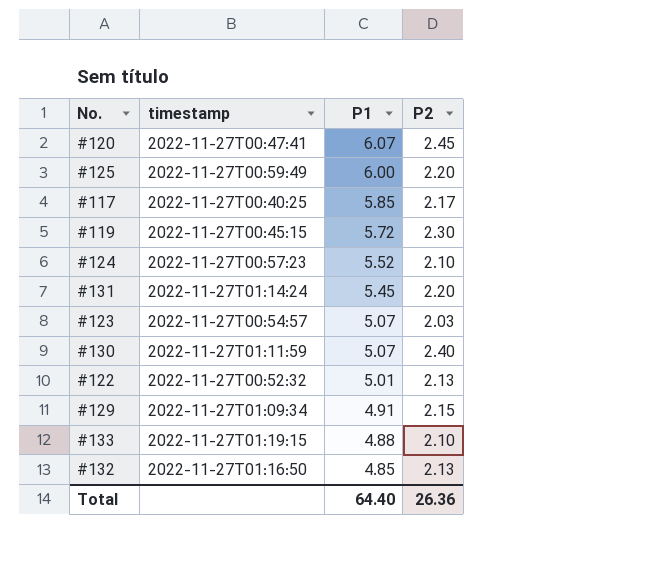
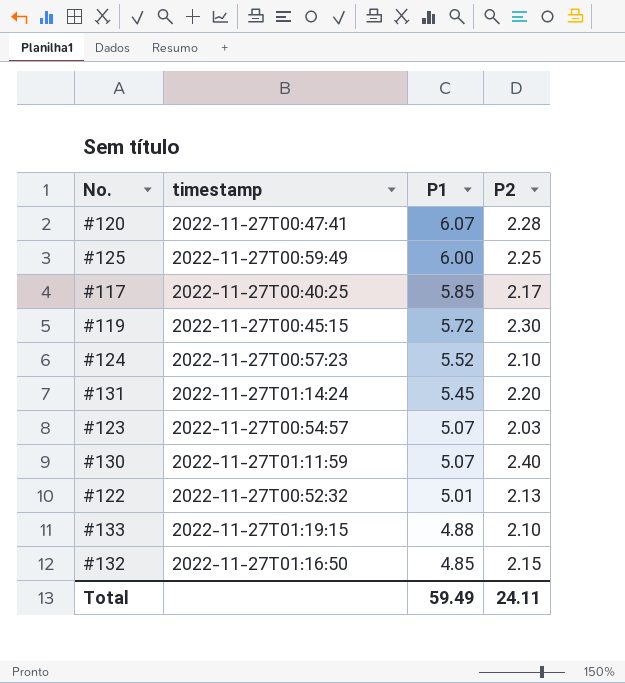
row #129: 2022-11-27T01:09:34 | 4.91 | 2.15 -> none
#120 | P2: 2.45 -> 2.28
#125 | P2: 2.20 -> 2.25
#132 | P2: 2.13 -> 2.15
Total | P1: 64.40 -> 59.49
Total | P2: 26.36 -> 24.11

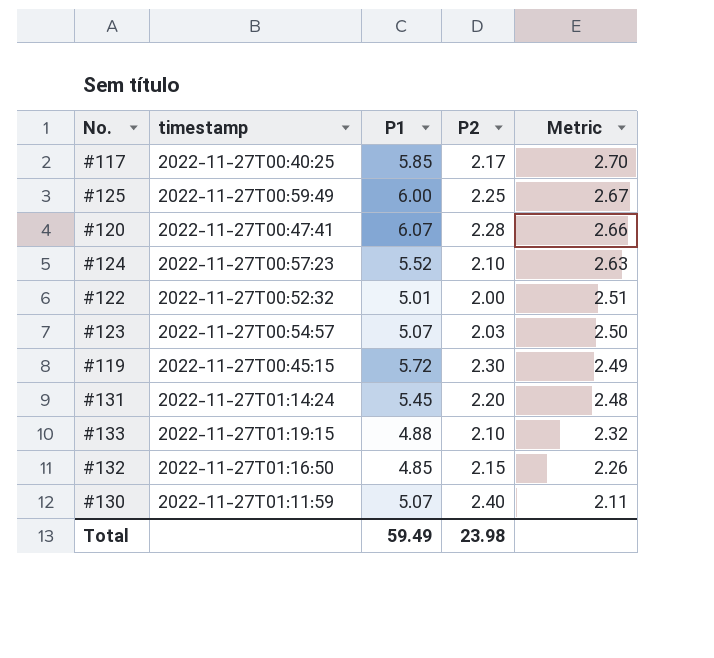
row order: P1 descending -> Metric descending
column Metric | formula: none -> [P1] / [P2]
#122 | P2: 2.13 -> 2.00
Total | P2: 24.11 -> 23.98

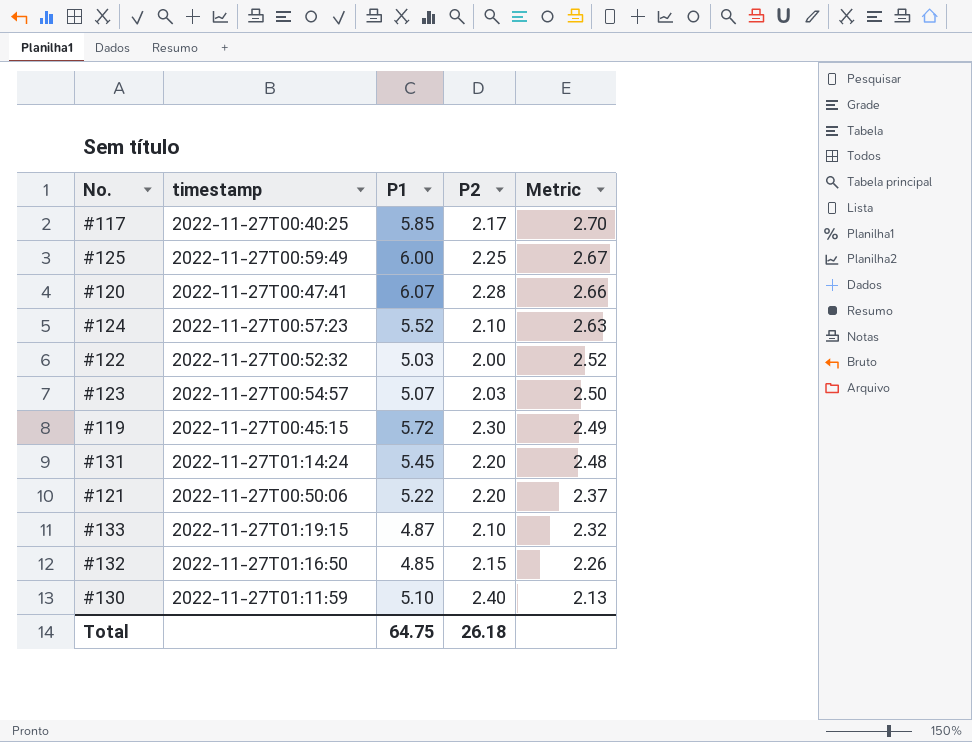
#122 | P1: 5.01 -> 5.03
#122 | Metric: 2.51 -> 2.52
row #121: none -> 2022-11-27T00:50:06 | 5.22 | 2.20 | 2.37
#133 | P1: 4.88 -> 4.87
#130 | P1: 5.07 -> 5.10
#130 | Metric: 2.11 -> 2.13
Total | P1: 59.49 -> 64.75
Total | P2: 23.98 -> 26.18

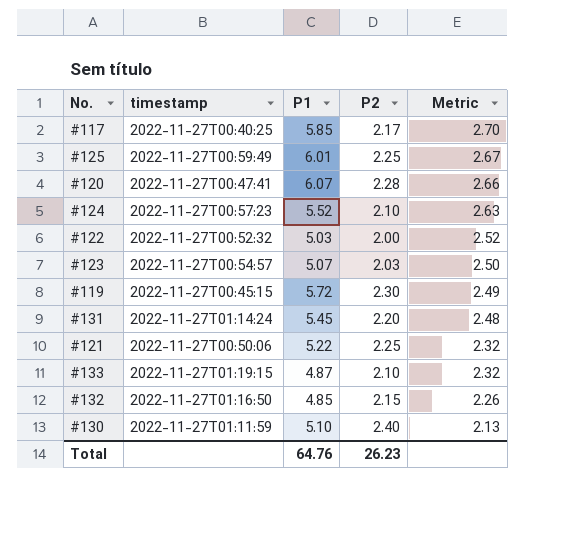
#125 | P1: 6.00 -> 6.01
#121 | P2: 2.20 -> 2.25
#121 | Metric: 2.37 -> 2.32
Total | P1: 64.75 -> 64.76
Total | P2: 26.18 -> 26.23

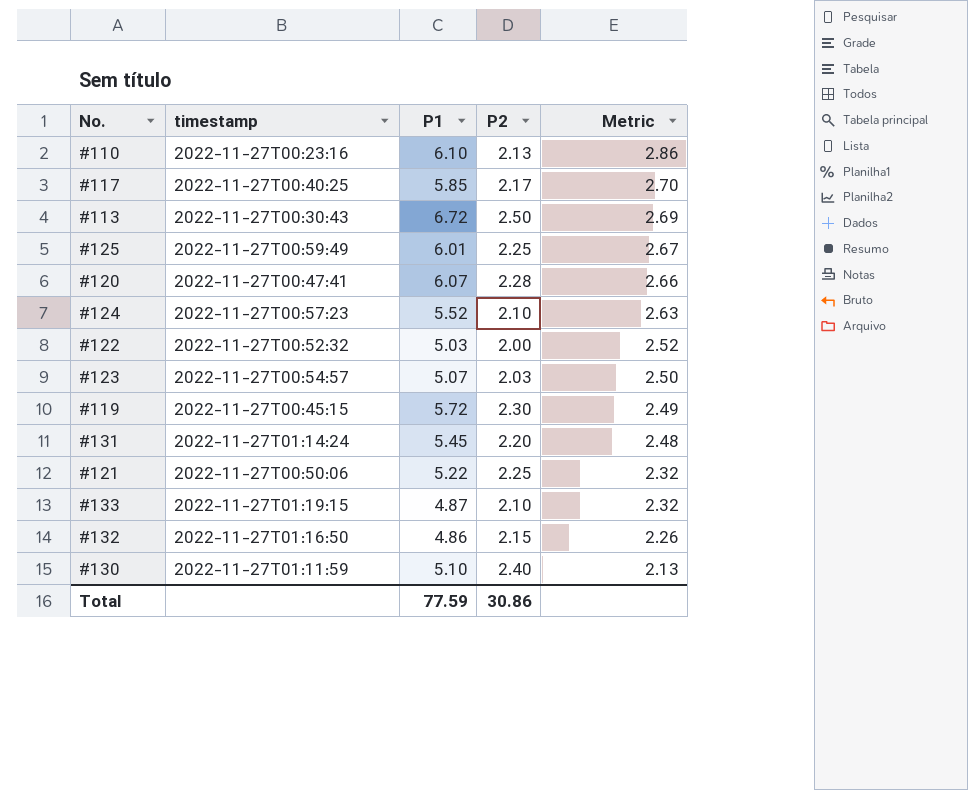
row #110: none -> 2022-11-27T00:23:16 | 6.10 | 2.13 | 2.86
row #113: none -> 2022-11-27T00:30:43 | 6.72 | 2.50 | 2.69
#132 | P1: 4.85 -> 4.86
Total | P1: 64.76 -> 77.59
Total | P2: 26.23 -> 30.86

